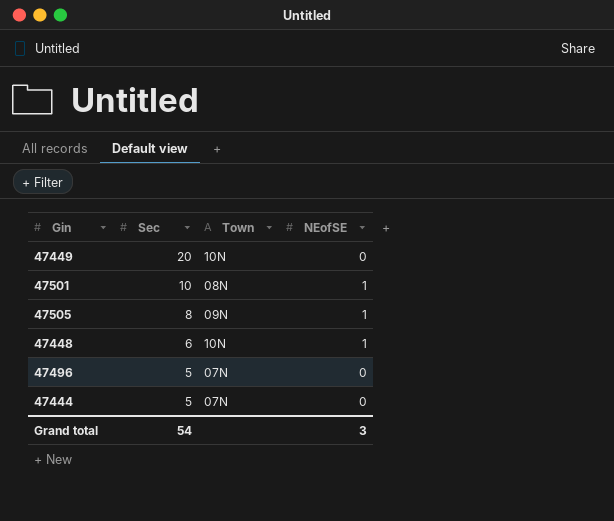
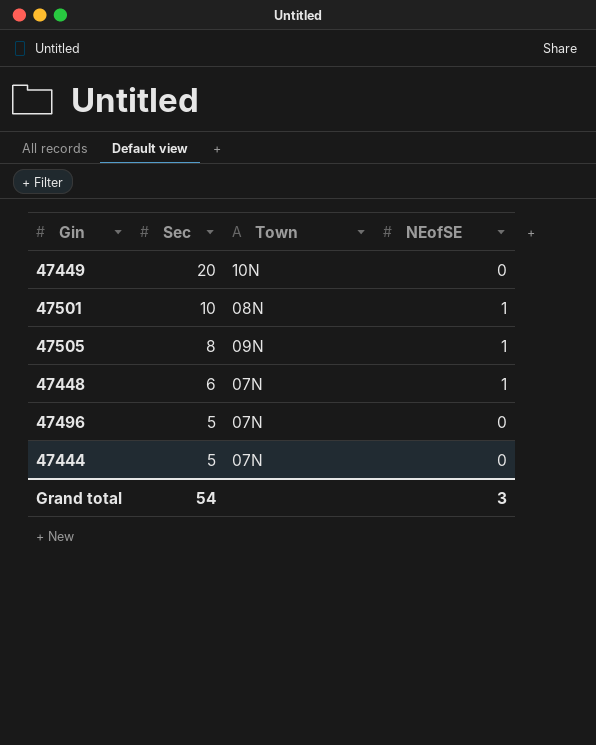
47448 | Town: 10N -> 07N

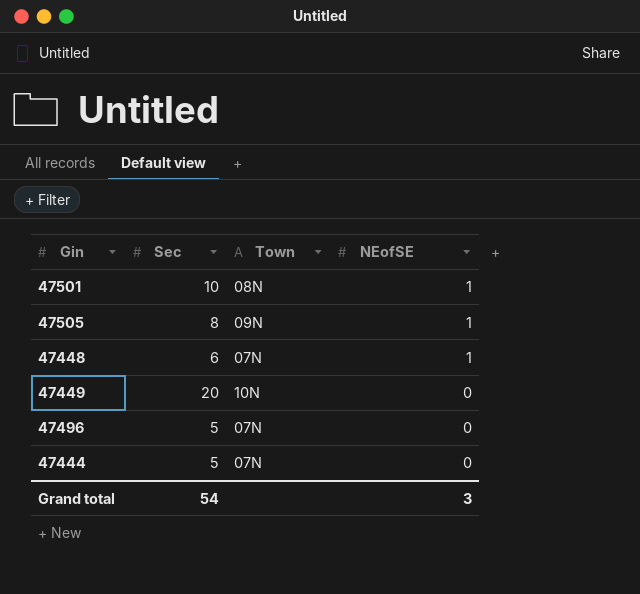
row order: Sec descending -> NEofSE descending

